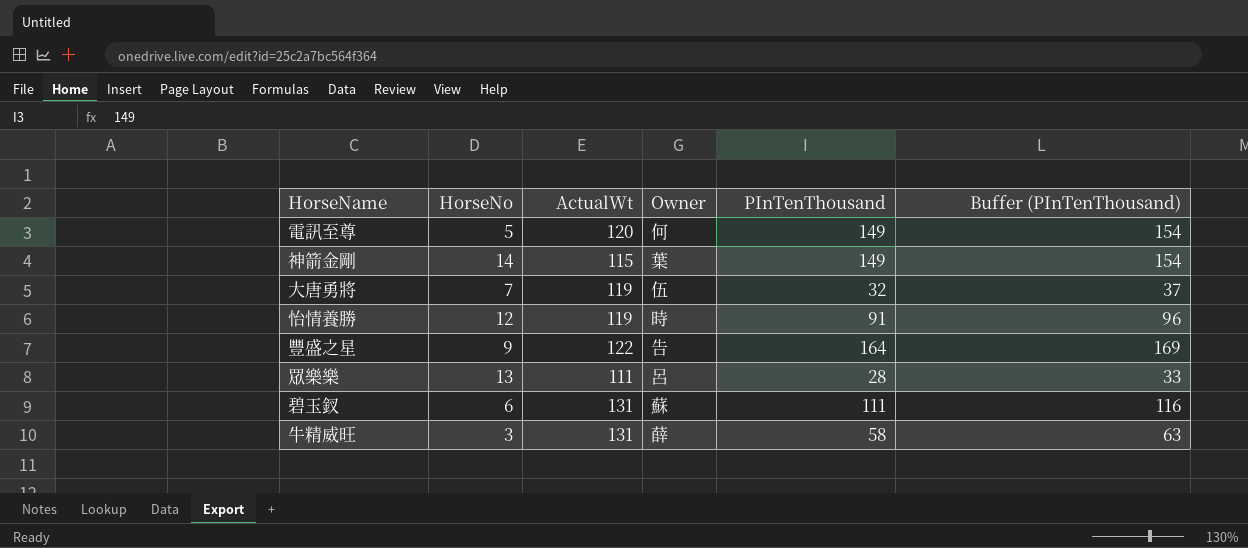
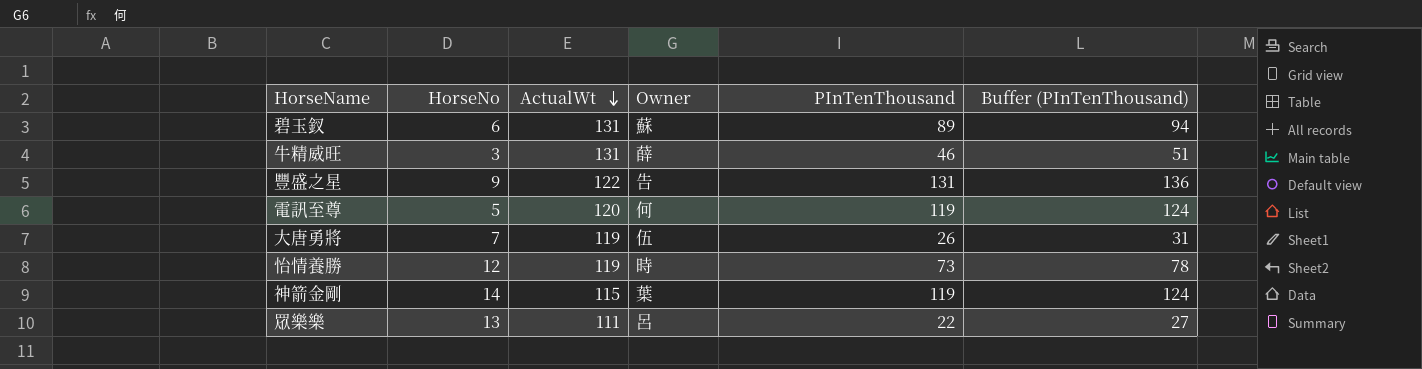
row order: none -> ActualWt descending
碧玉釵 | PInTenThousand: 111 -> 89
碧玉釵 | Buffer (PInTenThousand): 116 -> 94
牛精威旺 | PInTenThousand: 58 -> 46
牛精威旺 | Buffer (PInTenThousand): 63 -> 51
豐盛之星 | PInTenThousand: 164 -> 131
豐盛之星 | Buffer (PInTenThousand): 169 -> 136
電訊至尊 | PInTenThousand: 149 -> 119
電訊至尊 | Buffer (PInTenThousand): 154 -> 124
大唐勇將 | PInTenThousand: 32 -> 26
大唐勇將 | Buffer (PInTenThousand): 37 -> 31
怡情養勝 | PInTenThousand: 91 -> 73
怡情養勝 | Buffer (PInTenThousand): 96 -> 78
神箭金剛 | PInTenThousand: 149 -> 119
神箭金剛 | Buffer (PInTenThousand): 154 -> 124
眾樂樂 | PInTenThousand: 28 -> 22
眾樂樂 | Buffer (PInTenThousand): 33 -> 27

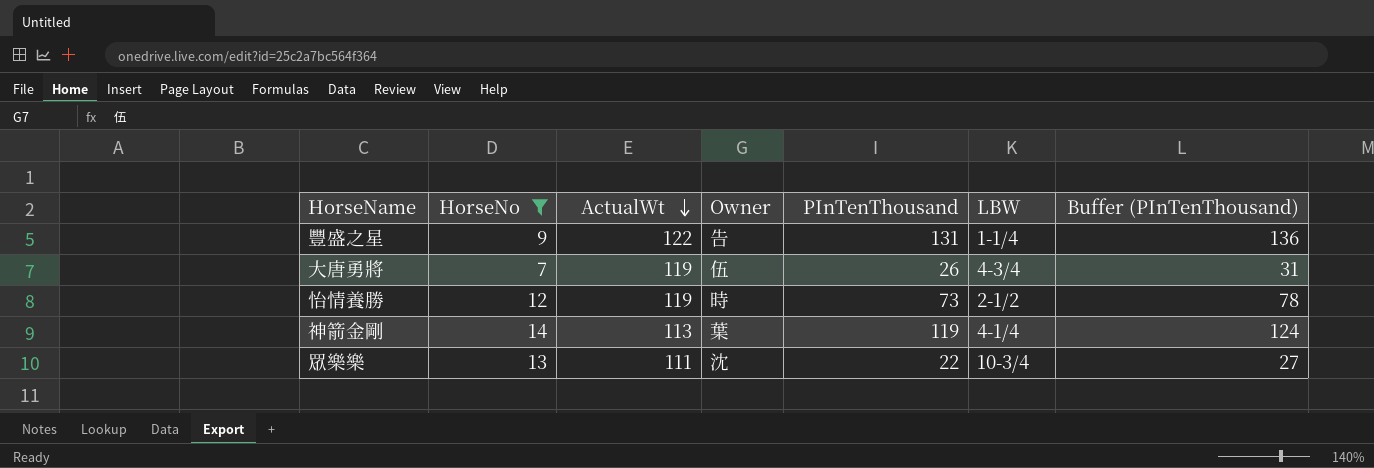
filter: none -> HorseNo >= 7
column LBW | position: none -> 6
神箭金剛 | ActualWt: 115 -> 113
眾樂樂 | Owner: 呂 -> 沈

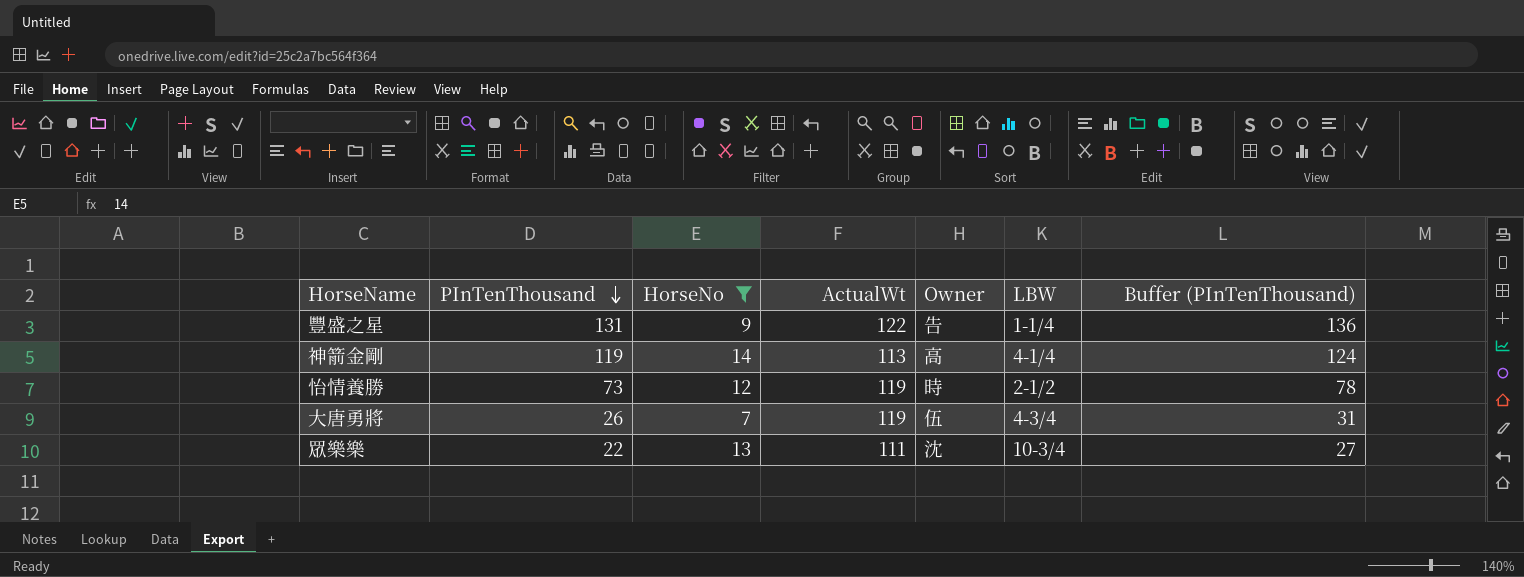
row order: ActualWt descending -> PInTenThousand descending
column PInTenThousand | position: 5 -> 2
神箭金剛 | Owner: 葉 -> 高

